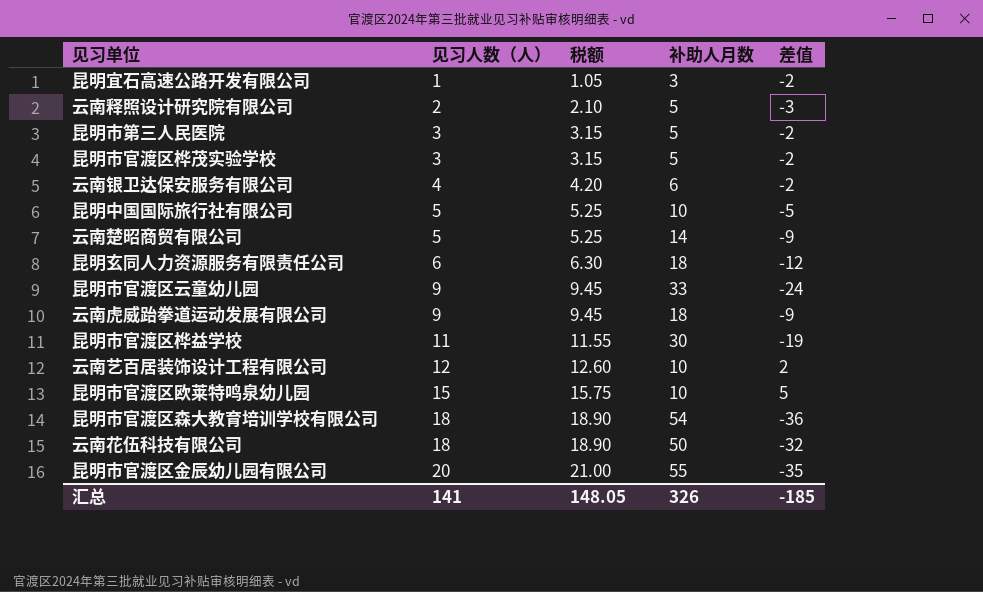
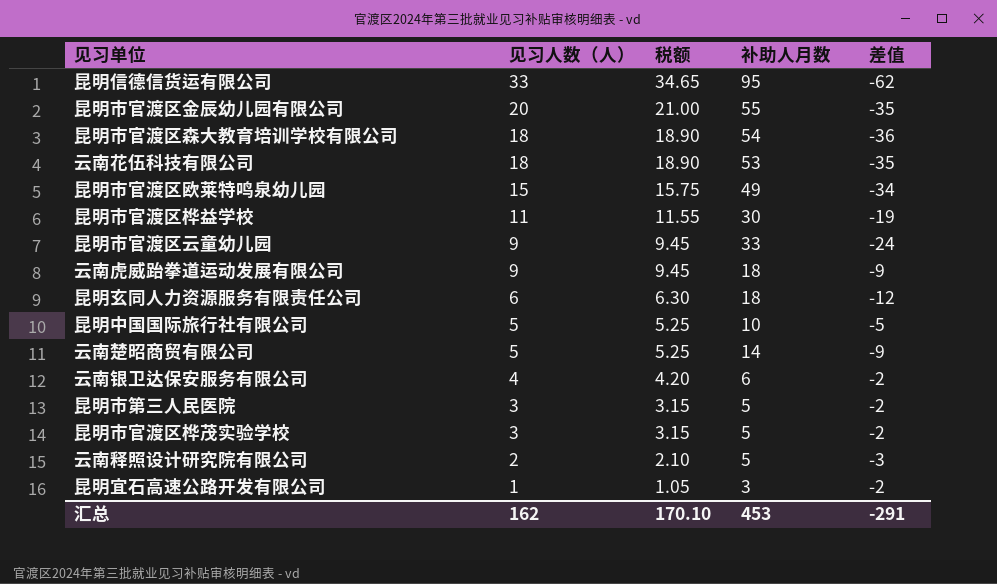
row order: 见习人数（人） ascending -> 见习人数（人） descending
row 云南艺百居装饰设计工程有限公司: 12 | 12.60 | 10 | 2 -> none
row 昆明信德信货运有限公司: none -> 33 | 34.65 | 95 | -62
云南花伍科技有限公司 | 补助人月数: 50 -> 53
云南花伍科技有限公司 | 差值: -32 -> -35
昆明市官渡区欧莱特鸣泉幼儿园 | 补助人月数: 10 -> 49
昆明市官渡区欧莱特鸣泉幼儿园 | 差值: 5 -> -34
汇总 | 见习人数（人）: 141 -> 162
汇总 | 税额: 148.05 -> 170.10
汇总 | 补助人月数: 326 -> 453
汇总 | 差值: -185 -> -291

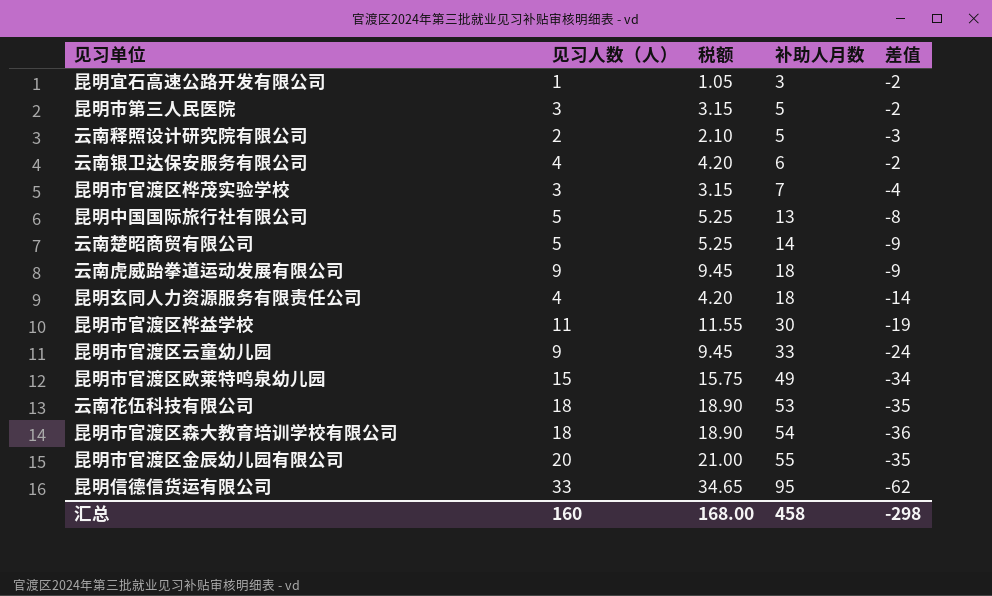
row order: 见习人数（人） descending -> 补助人月数 ascending
昆明市官渡区桦茂实验学校 | 补助人月数: 5 -> 7
昆明市官渡区桦茂实验学校 | 差值: -2 -> -4
昆明中国国际旅行社有限公司 | 补助人月数: 10 -> 13
昆明中国国际旅行社有限公司 | 差值: -5 -> -8
昆明玄同人力资源服务有限责任公司 | 见习人数（人）: 6 -> 4
昆明玄同人力资源服务有限责任公司 | 税额: 6.30 -> 4.20
昆明玄同人力资源服务有限责任公司 | 差值: -12 -> -14
汇总 | 见习人数（人）: 162 -> 160
汇总 | 税额: 170.10 -> 168.00
汇总 | 补助人月数: 453 -> 458
汇总 | 差值: -291 -> -298

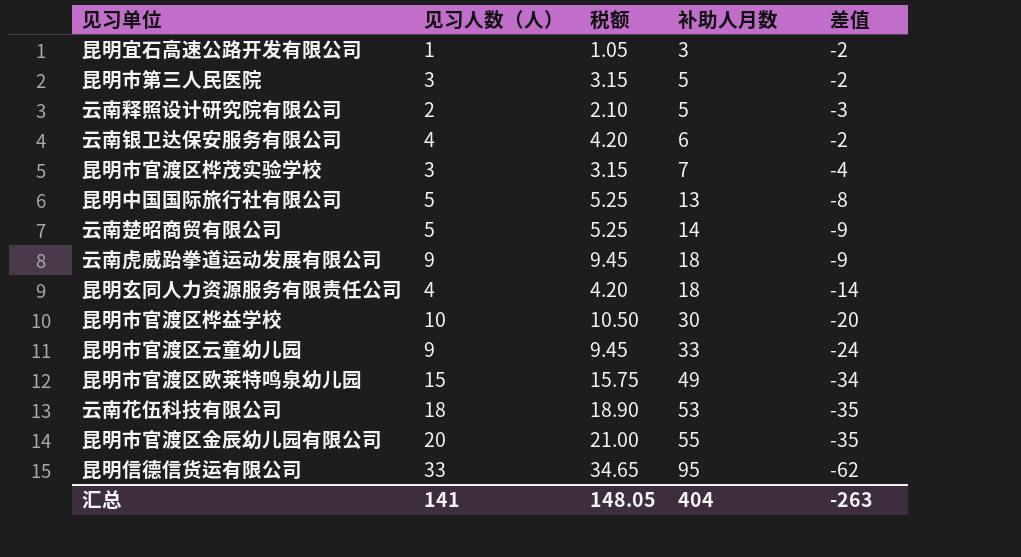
row 昆明市官渡区森大教育培训学校有限公司: 18 | 18.90 | 54 | -36 -> none
昆明市官渡区桦益学校 | 见习人数（人）: 11 -> 10
昆明市官渡区桦益学校 | 税额: 11.55 -> 10.50
昆明市官渡区桦益学校 | 差值: -19 -> -20
汇总 | 见习人数（人）: 160 -> 141
汇总 | 税额: 168.00 -> 148.05
汇总 | 补助人月数: 458 -> 404
汇总 | 差值: -298 -> -263

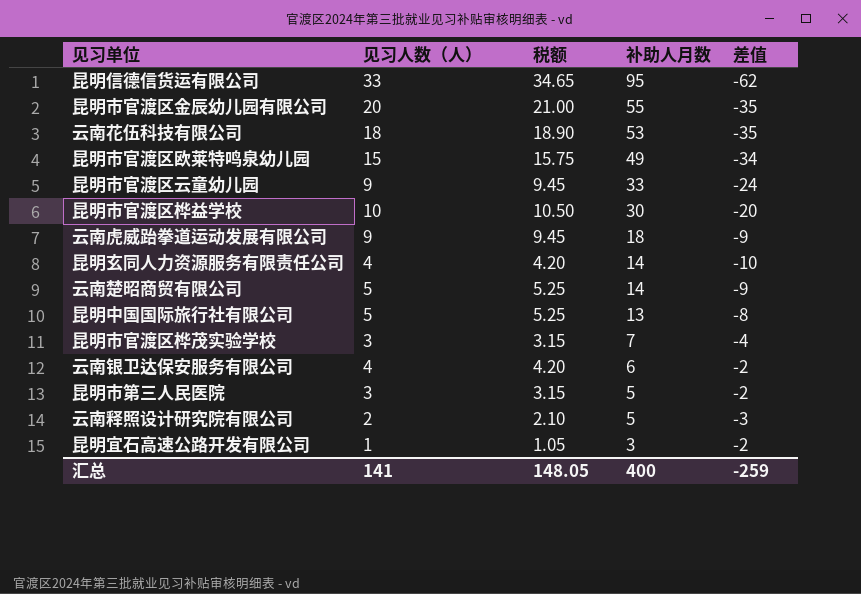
row order: 补助人月数 ascending -> 补助人月数 descending
昆明玄同人力资源服务有限责任公司 | 补助人月数: 18 -> 14
昆明玄同人力资源服务有限责任公司 | 差值: -14 -> -10
汇总 | 补助人月数: 404 -> 400
汇总 | 差值: -263 -> -259

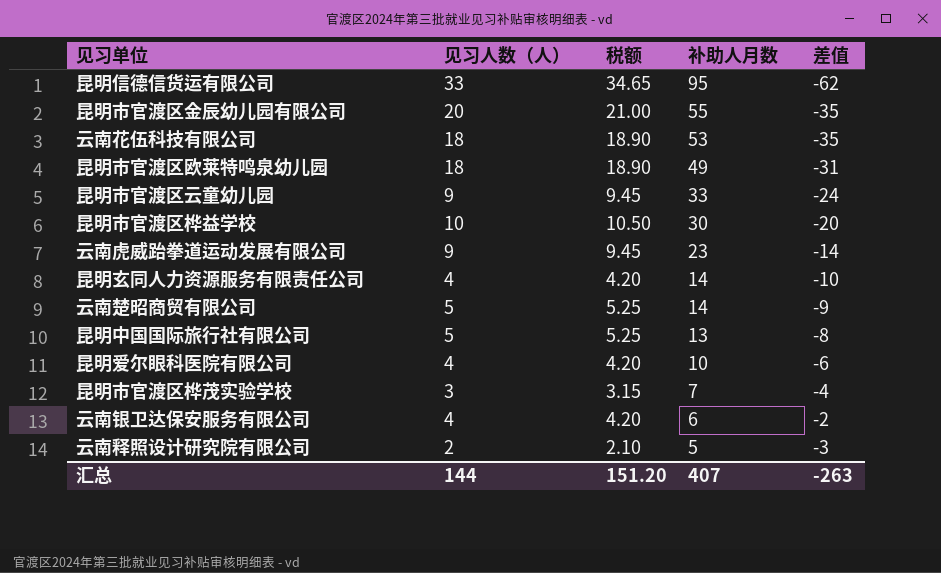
row 昆明市第三人民医院: 3 | 3.15 | 5 | -2 -> none
row 昆明宜石高速公路开发有限公司: 1 | 1.05 | 3 | -2 -> none
昆明市官渡区欧莱特鸣泉幼儿园 | 见习人数（人）: 15 -> 18
昆明市官渡区欧莱特鸣泉幼儿园 | 税额: 15.75 -> 18.90
昆明市官渡区欧莱特鸣泉幼儿园 | 差值: -34 -> -31
云南虎威跆拳道运动发展有限公司 | 补助人月数: 18 -> 23
云南虎威跆拳道运动发展有限公司 | 差值: -9 -> -14
row 昆明爱尔眼科医院有限公司: none -> 4 | 4.20 | 10 | -6
汇总 | 见习人数（人）: 141 -> 144
汇总 | 税额: 148.05 -> 151.20
汇总 | 补助人月数: 400 -> 407
汇总 | 差值: -259 -> -263

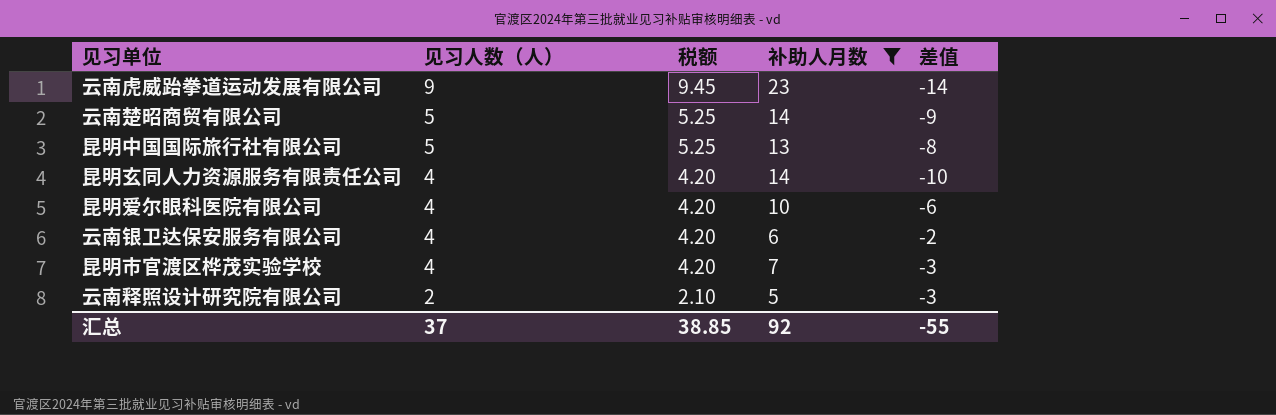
filter: none -> 补助人月数 <= 23
row order: 补助人月数 descending -> 见习人数（人） descending
昆明市官渡区桦茂实验学校 | 见习人数（人）: 3 -> 4
昆明市官渡区桦茂实验学校 | 税额: 3.15 -> 4.20
昆明市官渡区桦茂实验学校 | 差值: -4 -> -3
汇总 | 见习人数（人）: 144 -> 37
汇总 | 税额: 151.20 -> 38.85
汇总 | 补助人月数: 407 -> 92
汇总 | 差值: -263 -> -55

